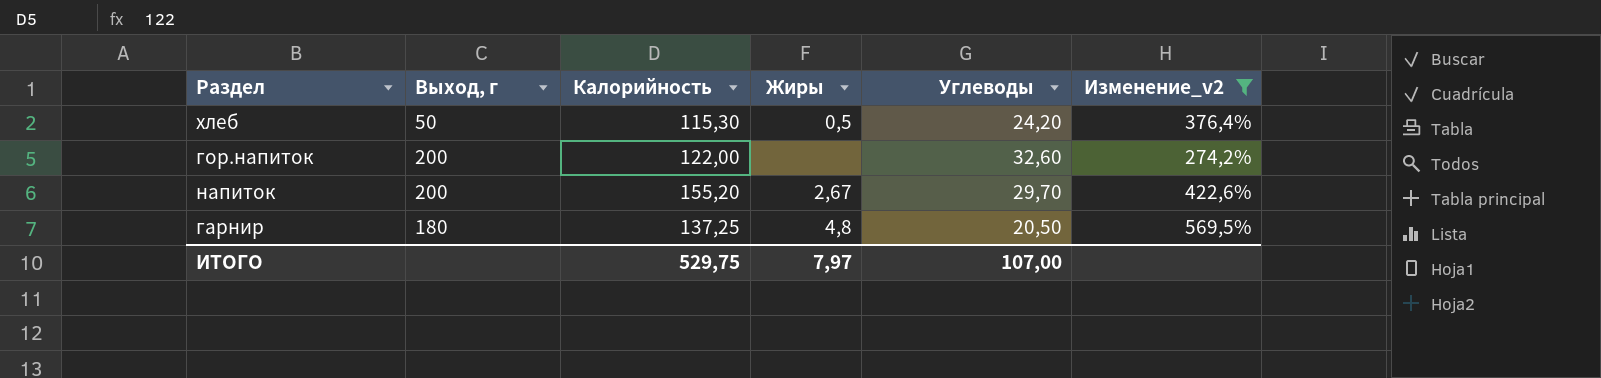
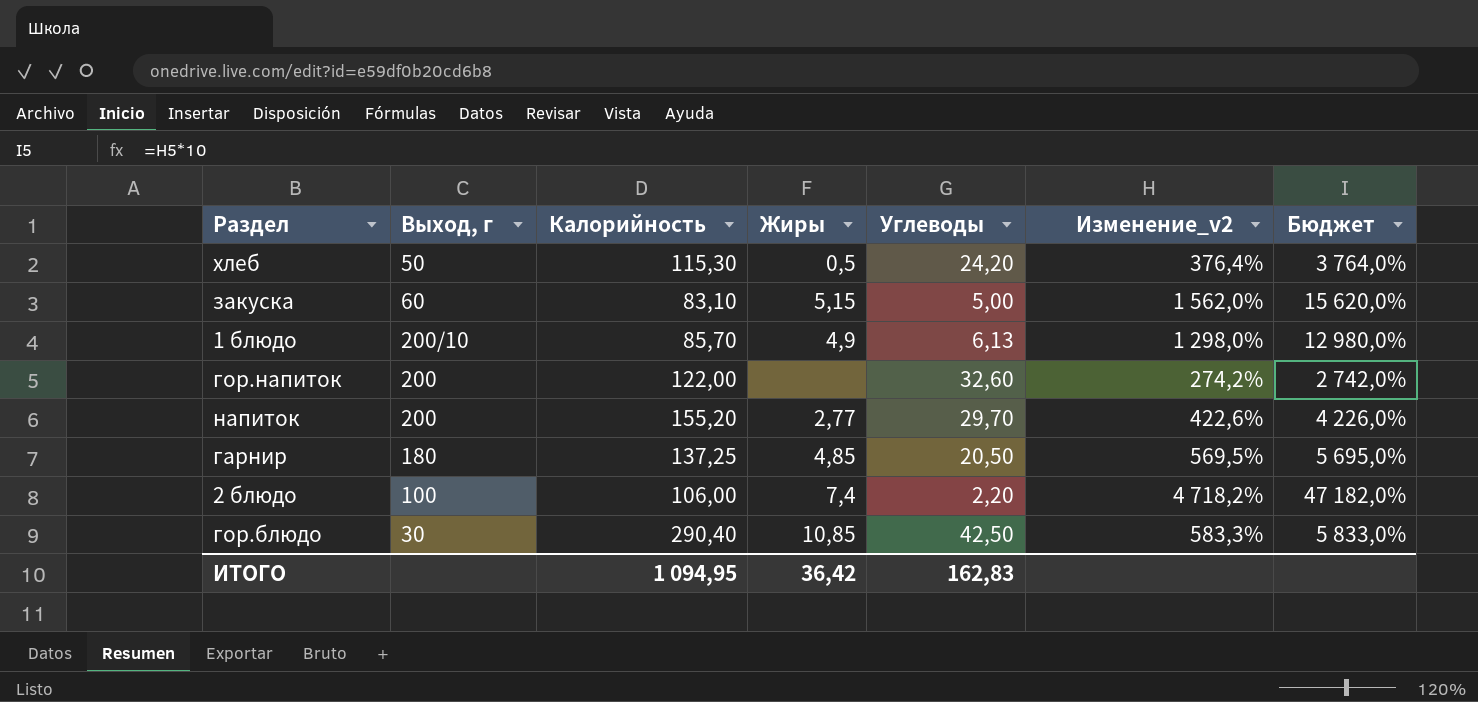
filter: Изменение_v2 <= 569,5% -> none
column Бюджет | formula: none -> [Изменение_v2] * 10
напиток | Жиры: 2,67 -> 2,77
гарнир | Жиры: 4,8 -> 4,85
ИТОГО | Калорийность: 529,75 -> 1 094,95
ИТОГО | Жиры: 7,97 -> 36,42
ИТОГО | Углеводы: 107,00 -> 162,83

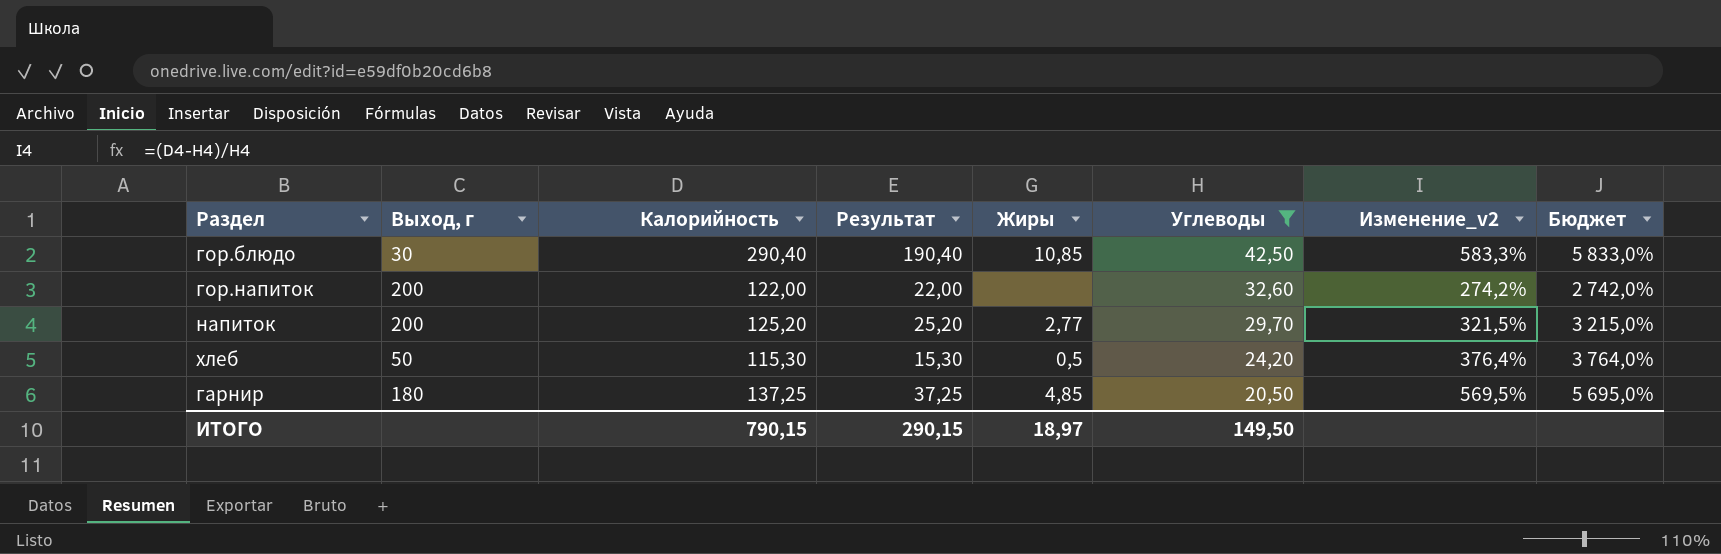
filter: none -> Углеводы >= 20,50
row order: none -> Углеводы descending
column Результат | formula: none -> [Калорийность] - 100
напиток | Калорийность: 155,20 -> 125,20
напиток | Изменение_v2: 422,6% -> 321,5%
напиток | Бюджет: 4 226,0% -> 3 215,0%
ИТОГО | Калорийность: 1 094,95 -> 790,15
ИТОГО | Жиры: 36,42 -> 18,97
ИТОГО | Углеводы: 162,83 -> 149,50

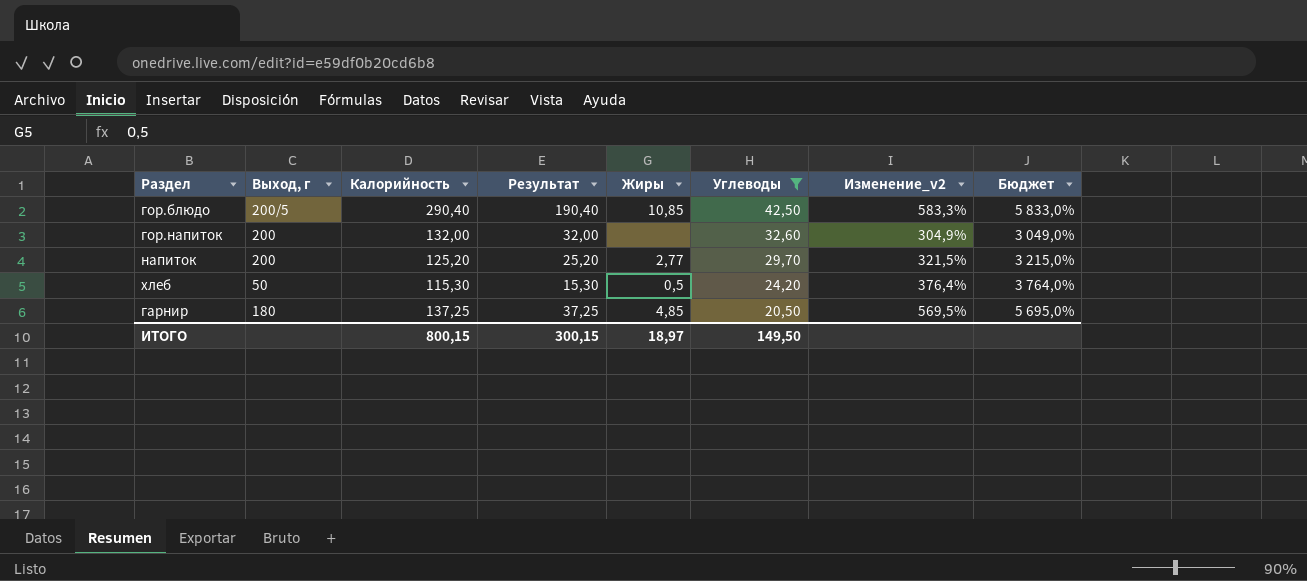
гор.блюдо | Выход, г: 30 -> 200/5
гор.напиток | Калорийность: 122,00 -> 132,00
гор.напиток | Результат: 22,00 -> 32,00
гор.напиток | Изменение_v2: 274,2% -> 304,9%
гор.напиток | Бюджет: 2 742,0% -> 3 049,0%
ИТОГО | Калорийность: 790,15 -> 800,15
ИТОГО | Результат: 290,15 -> 300,15

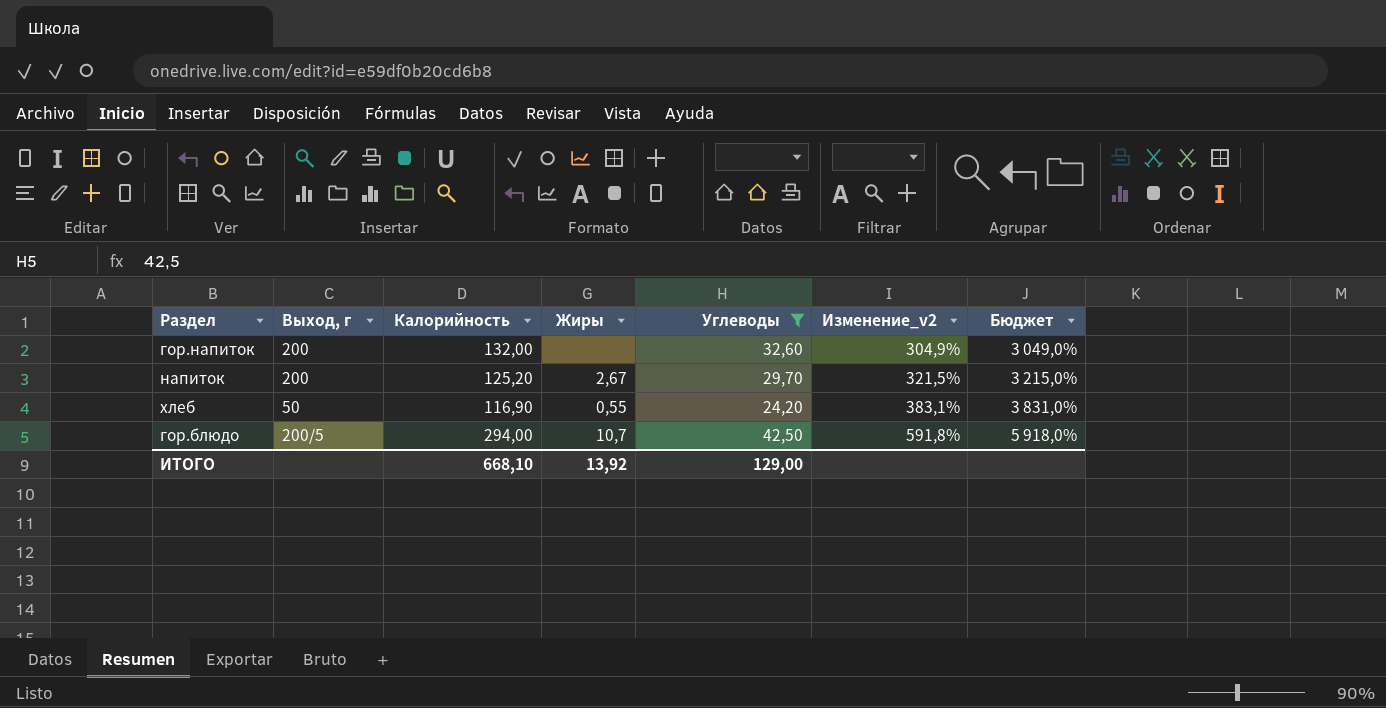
row order: Углеводы descending -> Изменение_v2 ascending
column Результат | formula: [Калорийность] - 100 -> none
row гарнир: 180 | 137,25 | 37,25 | 4,85 | 20,50 | 569,5% | 5 695,0% -> none
напиток | Жиры: 2,77 -> 2,67
хлеб | Калорийность: 115,30 -> 116,90
хлеб | Жиры: 0,5 -> 0,55
хлеб | Изменение_v2: 376,4% -> 383,1%
хлеб | Бюджет: 3 764,0% -> 3 831,0%
гор.блюдо | Калорийность: 290,40 -> 294,00
гор.блюдо | Жиры: 10,85 -> 10,7
гор.блюдо | Изменение_v2: 583,3% -> 591,8%
гор.блюдо | Бюджет: 5 833,0% -> 5 918,0%
ИТОГО | Калорийность: 800,15 -> 668,10
ИТОГО | Жиры: 18,97 -> 13,92
ИТОГО | Углеводы: 149,50 -> 129,00

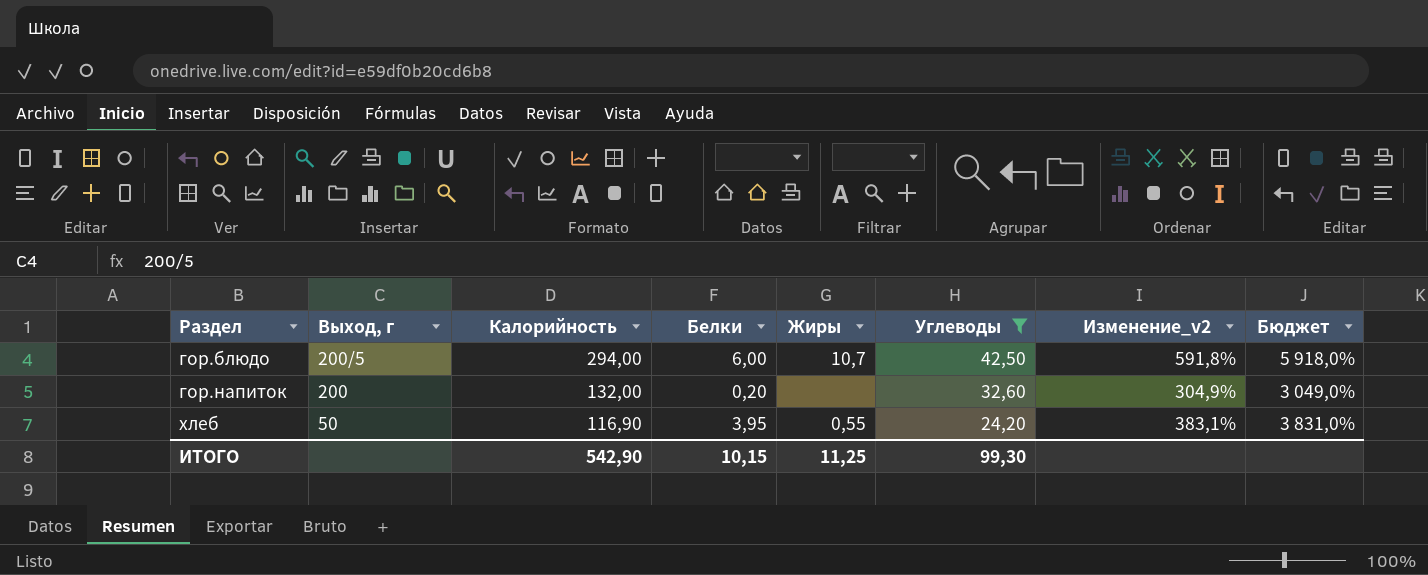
row order: Изменение_v2 ascending -> Раздел ascending
column Белки | position: none -> 4
row напиток: 200 | 125,20 | 2,67 | 29,70 | 321,5% | 3 215,0% -> none
ИТОГО | Калорийность: 668,10 -> 542,90
ИТОГО | Жиры: 13,92 -> 11,25
ИТОГО | Углеводы: 129,00 -> 99,30

